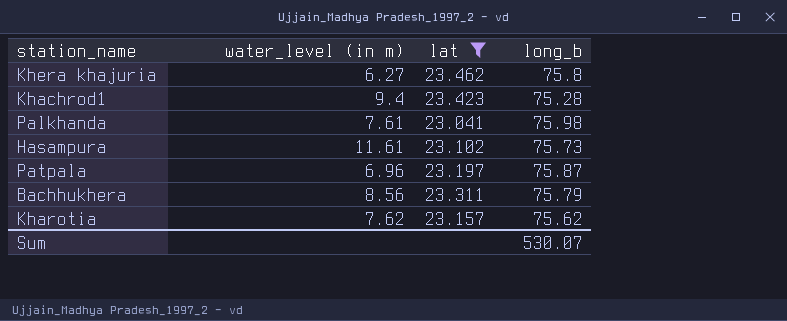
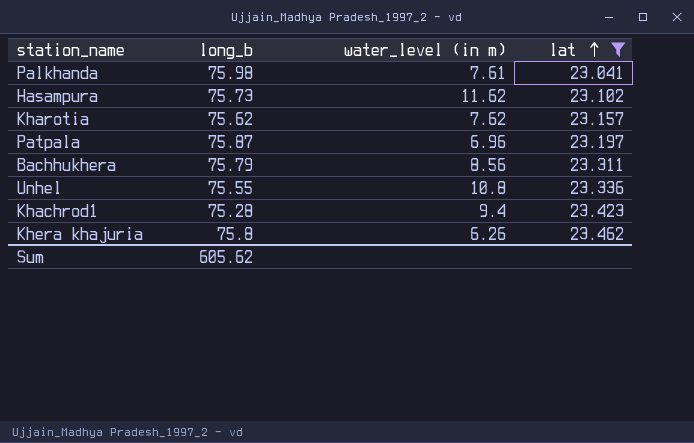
row order: none -> lat ascending
column long_b | position: 4 -> 2
Hasampura | water_level (in m): 11.61 -> 11.62
row Unhel: none -> 75.55 | 10.8 | 23.336
Khera khajuria | water_level (in m): 6.27 -> 6.26
Sum | long_b: 530.07 -> 605.62

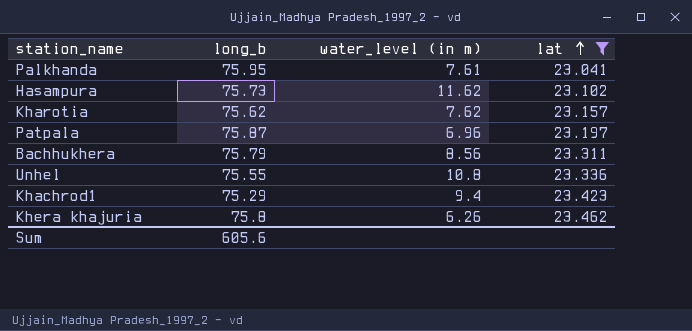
Palkhanda | long_b: 75.98 -> 75.95
Khachrod1 | long_b: 75.28 -> 75.29
Sum | long_b: 605.62 -> 605.6

